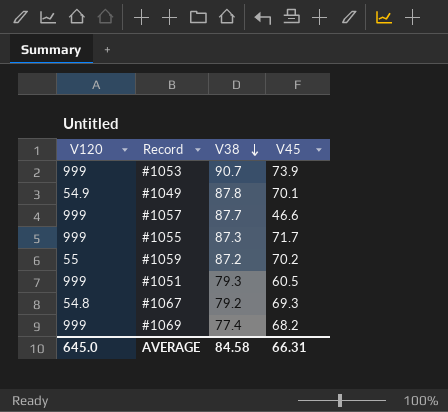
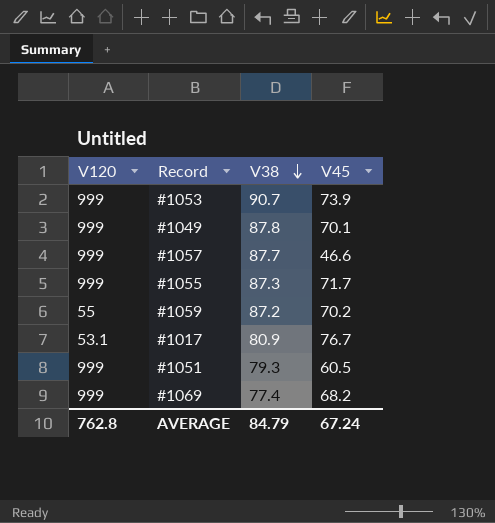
row #1067: 54.8 | 79.2 | 69.3 -> none
#1049 | V120: 54.9 -> 999
row #1017: none -> 53.1 | 80.9 | 76.7
AVERAGE | V120: 645.0 -> 762.8
AVERAGE | V38: 84.58 -> 84.79
AVERAGE | V45: 66.31 -> 67.24

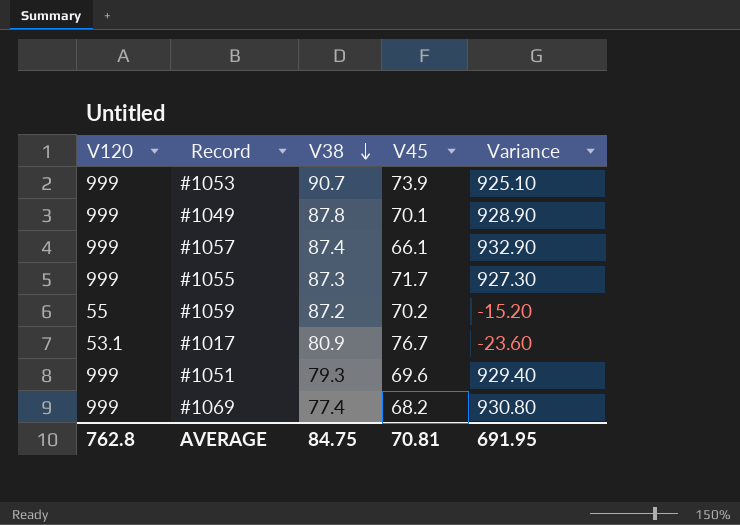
column Variance | formula: none -> [V120] - [V45]
#1057 | V38: 87.7 -> 87.4
#1057 | V45: 46.6 -> 66.1
#1051 | V45: 60.5 -> 69.6
AVERAGE | V38: 84.79 -> 84.75
AVERAGE | V45: 67.24 -> 70.81

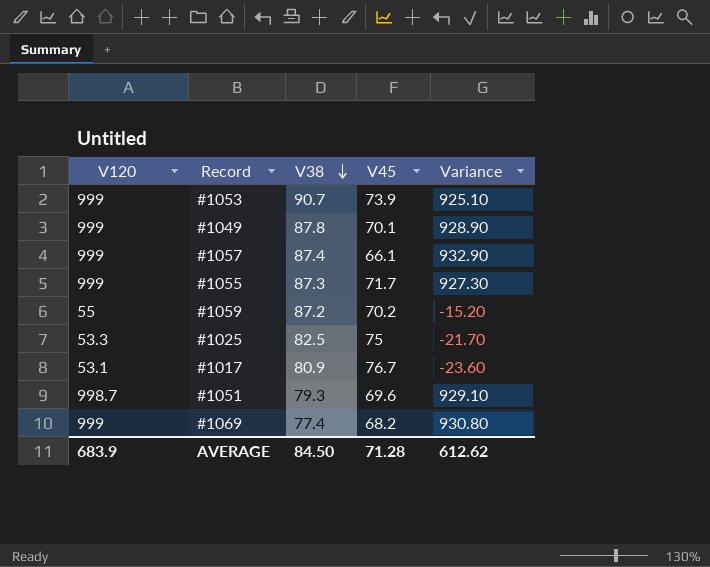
row #1025: none -> 53.3 | 82.5 | 75 | -21.70
#1051 | V120: 999 -> 998.7
#1051 | Variance: 929.40 -> 929.10
AVERAGE | V120: 762.8 -> 683.9
AVERAGE | V38: 84.75 -> 84.50
AVERAGE | V45: 70.81 -> 71.28
AVERAGE | Variance: 691.95 -> 612.62

